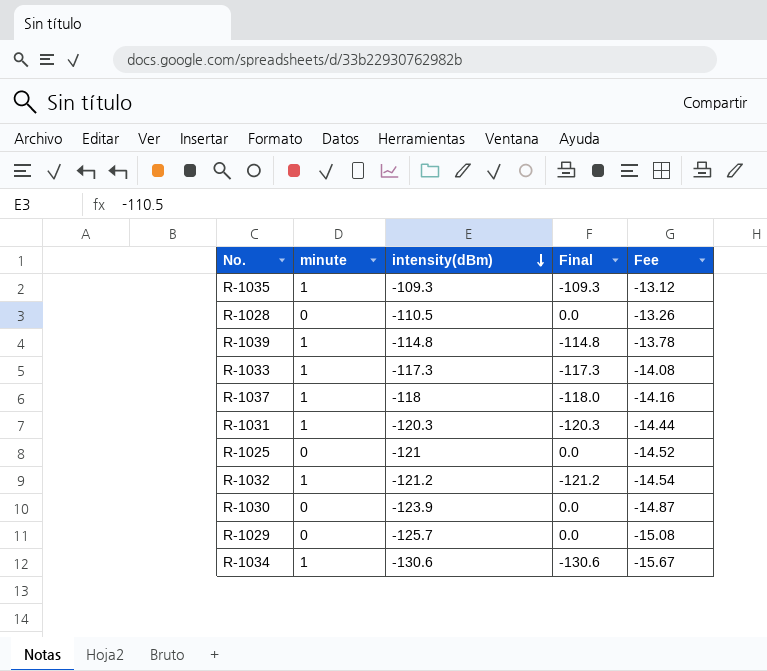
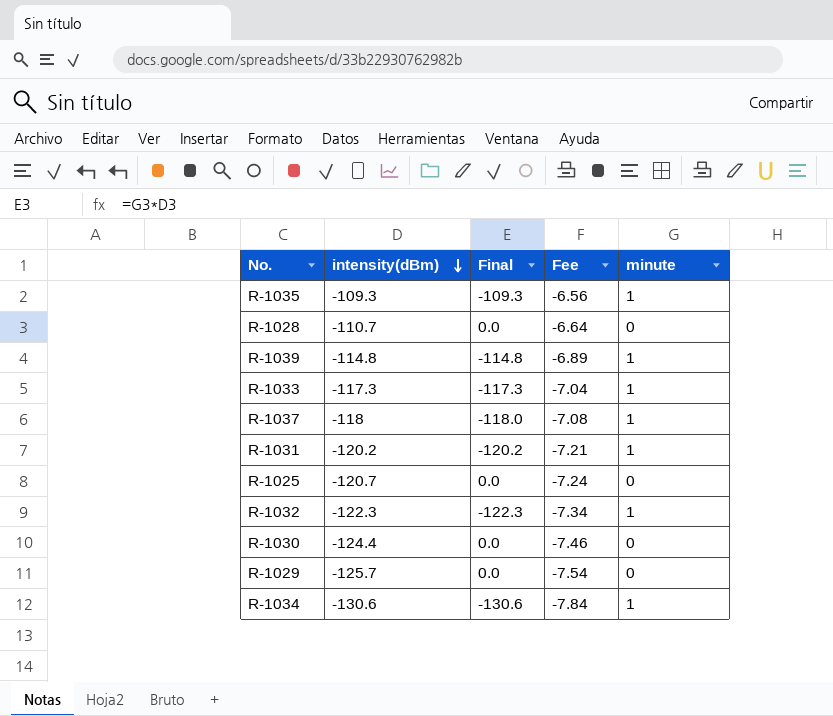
column Fee | formula: [intensity(dBm)] * 0.12 -> [intensity(dBm)] * 0.06
column minute | position: 2 -> 5
R-1028 | intensity(dBm): -110.5 -> -110.7
R-1031 | intensity(dBm): -120.3 -> -120.2
R-1031 | Final: -120.3 -> -120.2
R-1025 | intensity(dBm): -121 -> -120.7
R-1032 | intensity(dBm): -121.2 -> -122.3
R-1032 | Final: -121.2 -> -122.3
R-1030 | intensity(dBm): -123.9 -> -124.4

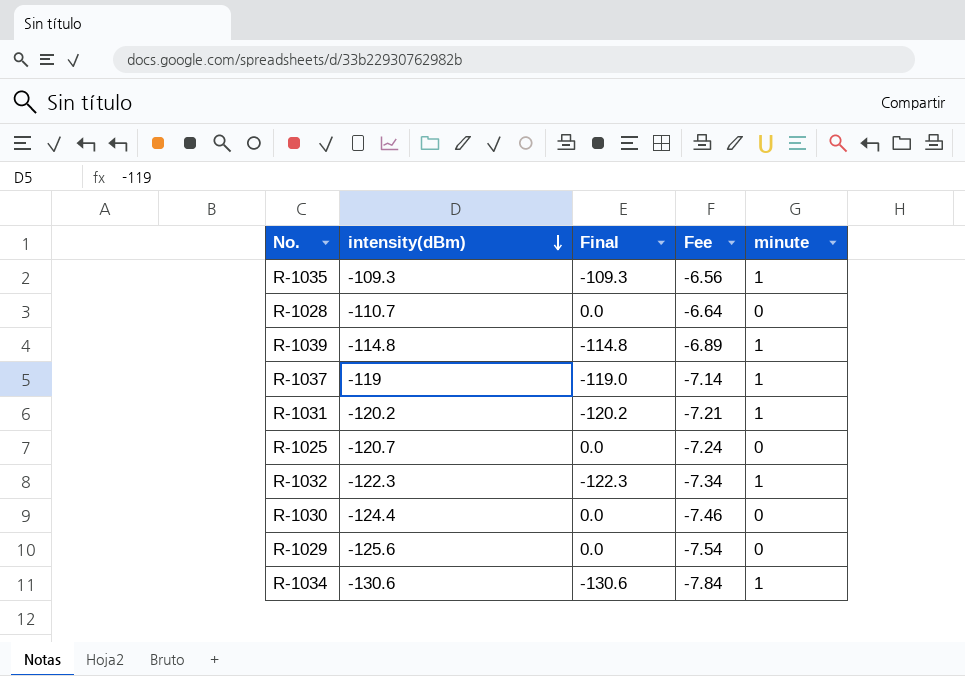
row R-1033: -117.3 | -117.3 | -7.04 | 1 -> none
R-1037 | intensity(dBm): -118 -> -119
R-1037 | Final: -118.0 -> -119.0
R-1037 | Fee: -7.08 -> -7.14
R-1029 | intensity(dBm): -125.7 -> -125.6

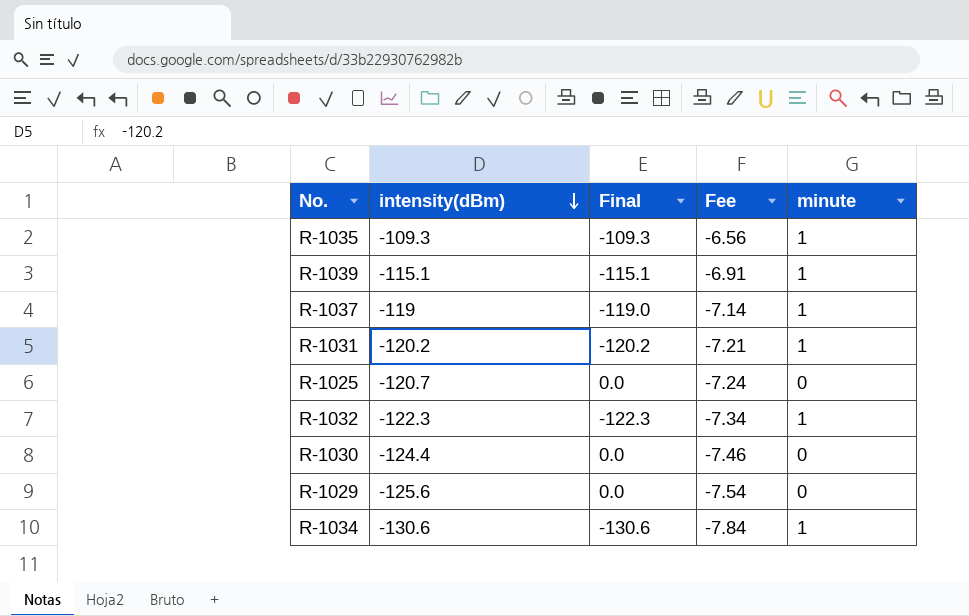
row R-1028: -110.7 | 0.0 | -6.64 | 0 -> none
R-1039 | intensity(dBm): -114.8 -> -115.1
R-1039 | Final: -114.8 -> -115.1
R-1039 | Fee: -6.89 -> -6.91

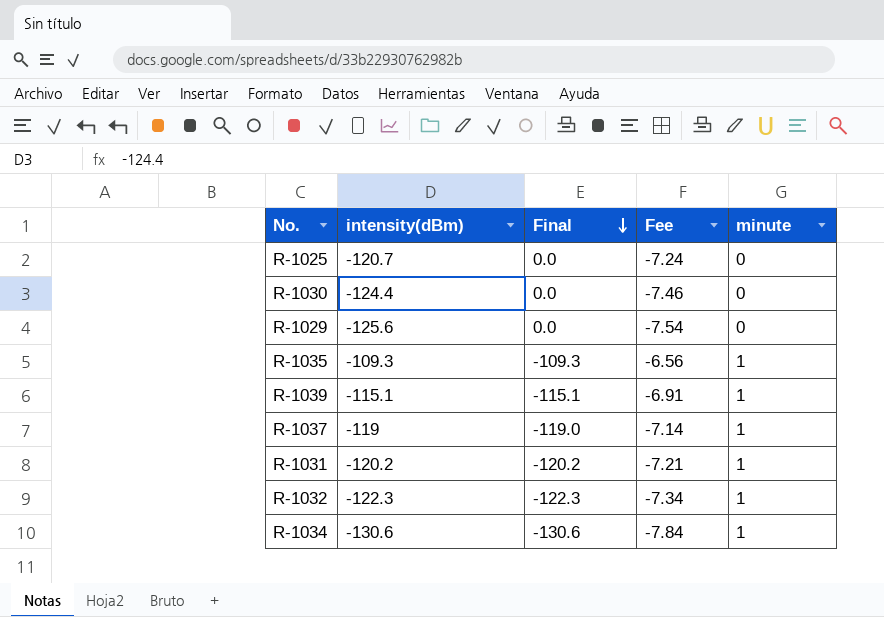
row order: intensity(dBm) descending -> Final descending

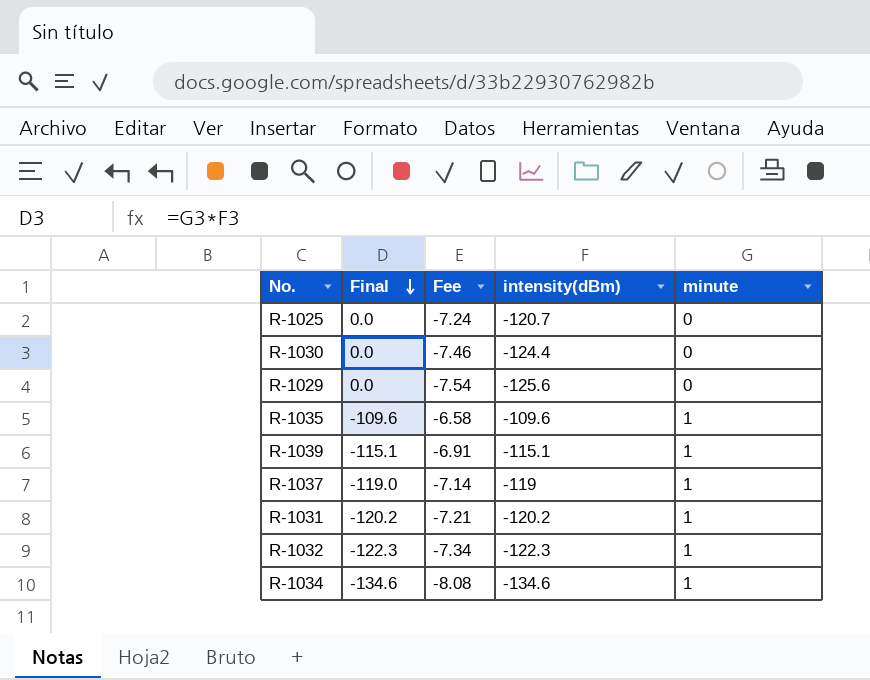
column intensity(dBm) | position: 2 -> 4
R-1035 | Final: -109.3 -> -109.6
R-1035 | Fee: -6.56 -> -6.58
R-1035 | intensity(dBm): -109.3 -> -109.6
R-1034 | Final: -130.6 -> -134.6
R-1034 | Fee: -7.84 -> -8.08
R-1034 | intensity(dBm): -130.6 -> -134.6

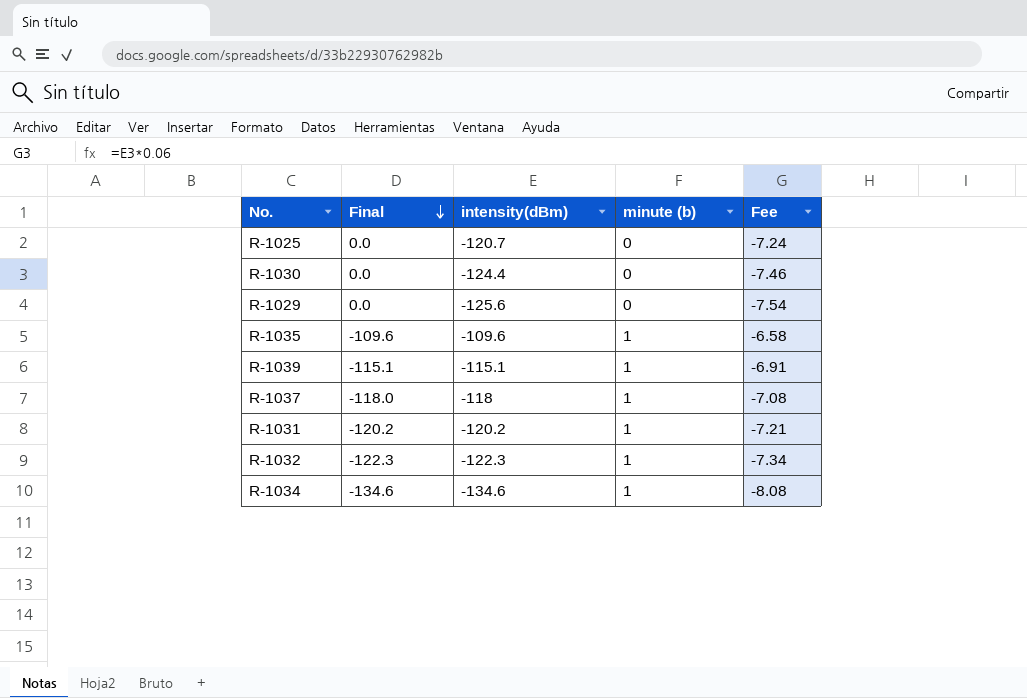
column name: minute -> minute (b)
column Fee | position: 3 -> 5
R-1037 | Final: -119.0 -> -118.0
R-1037 | intensity(dBm): -119 -> -118
R-1037 | Fee: -7.14 -> -7.08

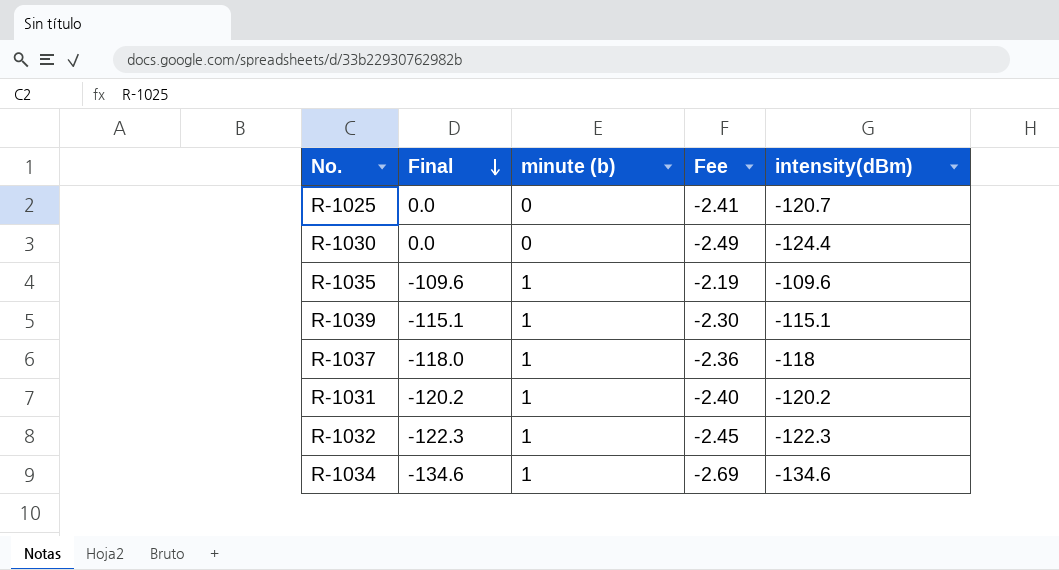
column Fee | formula: [intensity(dBm)] * 0.06 -> [intensity(dBm)] * 0.02
column intensity(dBm) | position: 3 -> 5
row R-1029: 0.0 | -125.6 | 0 | -7.54 -> none

